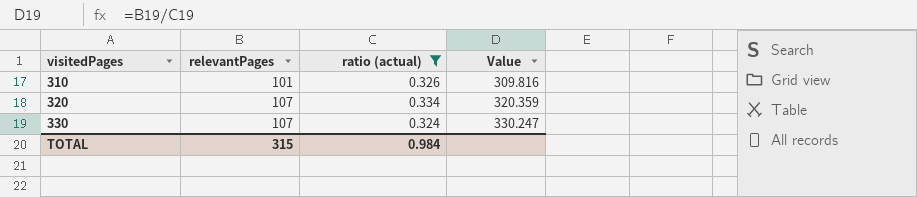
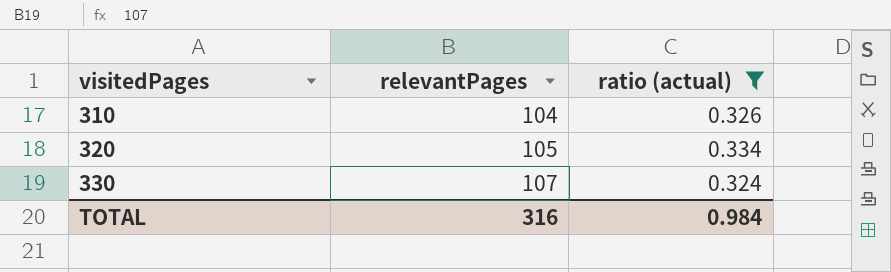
column Value | formula: [relevantPages] / [ratio (actual)] -> none
310 | relevantPages: 101 -> 104
320 | relevantPages: 107 -> 105
TOTAL | relevantPages: 315 -> 316

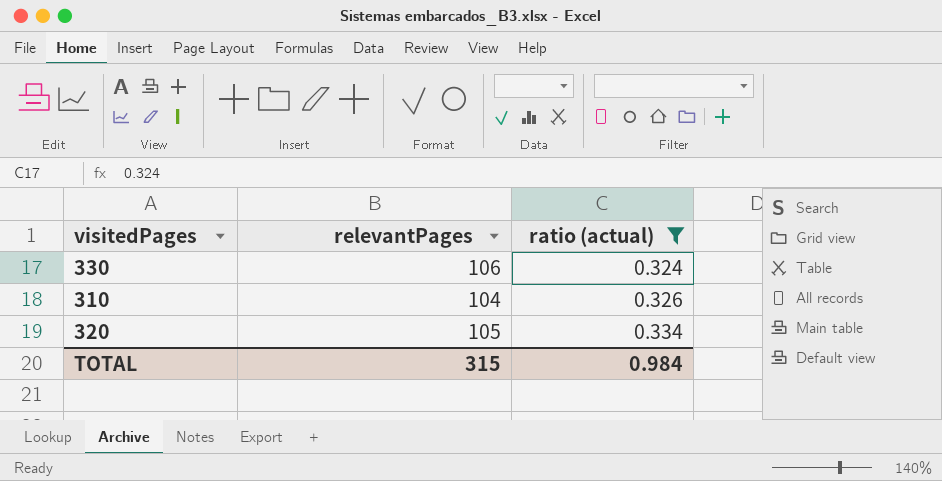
row order: visitedPages ascending -> ratio (actual) ascending
330 | relevantPages: 107 -> 106
TOTAL | relevantPages: 316 -> 315

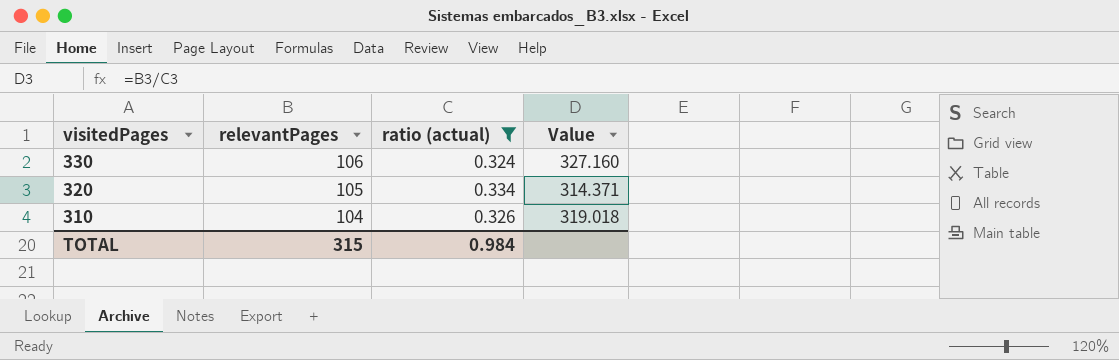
row order: ratio (actual) ascending -> visitedPages descending
column Value | formula: none -> [relevantPages] / [ratio (actual)]

